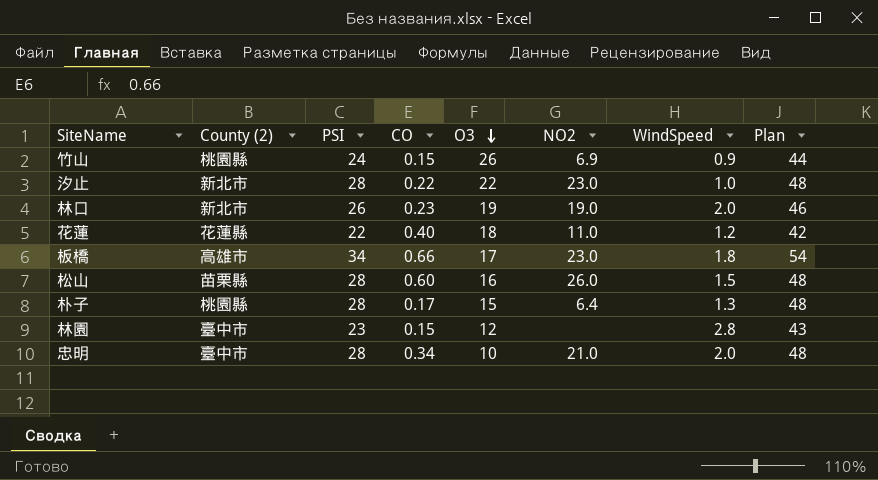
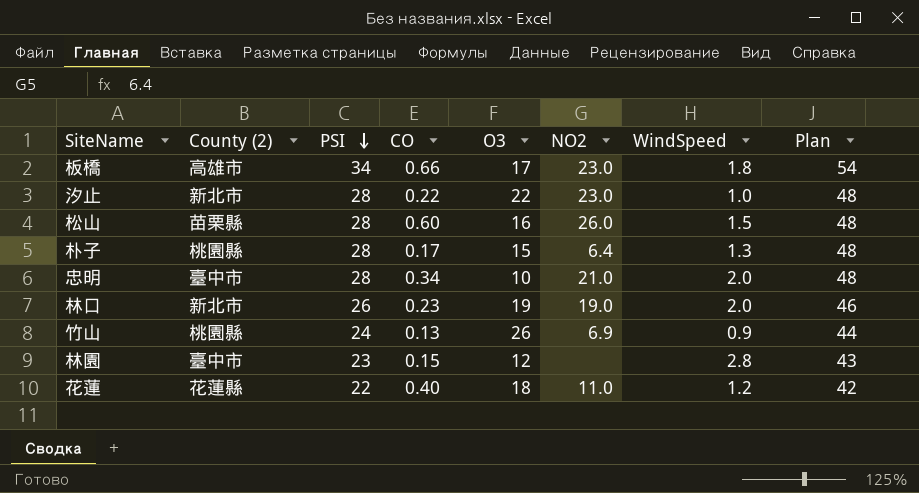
row order: O3 descending -> PSI descending
竹山 | CO: 0.15 -> 0.13

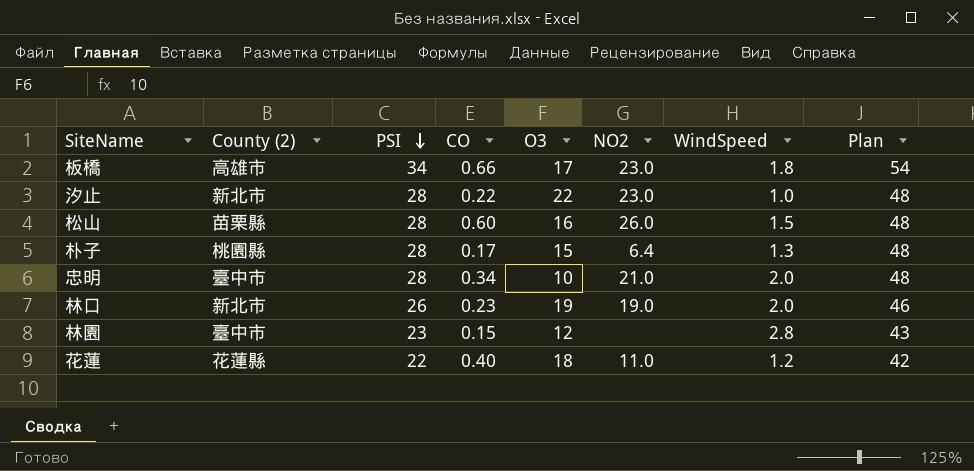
row 竹山: 桃園縣 | 24 | 0.13 | 26 | 6.9 | 0.9 | 44 -> none

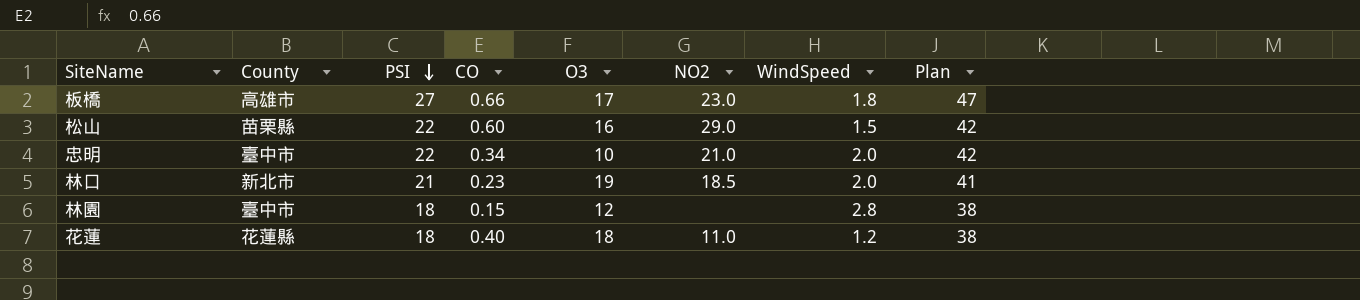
column name: County (2) -> County
row 汐止: 新北市 | 28 | 0.22 | 22 | 23.0 | 1.0 | 48 -> none
row 朴子: 桃園縣 | 28 | 0.17 | 15 | 6.4 | 1.3 | 48 -> none
板橋 | PSI: 34 -> 27
板橋 | Plan: 54 -> 47
松山 | PSI: 28 -> 22
松山 | NO2: 26.0 -> 29.0
松山 | Plan: 48 -> 42
忠明 | PSI: 28 -> 22
忠明 | Plan: 48 -> 42
林口 | PSI: 26 -> 21
林口 | NO2: 19.0 -> 18.5
林口 | Plan: 46 -> 41
林園 | PSI: 23 -> 18
林園 | Plan: 43 -> 38
花蓮 | PSI: 22 -> 18
花蓮 | Plan: 42 -> 38

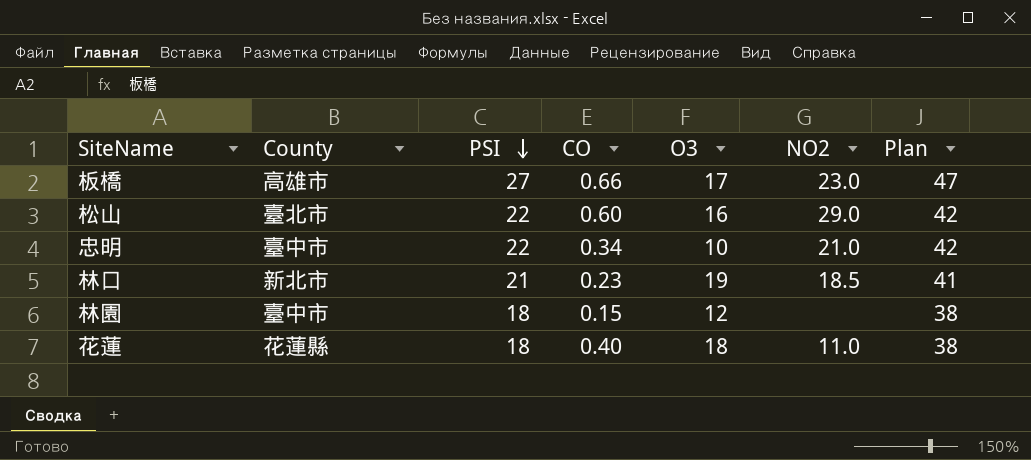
column WindSpeed | position: 7 -> none
松山 | County: 苗栗縣 -> 臺北市

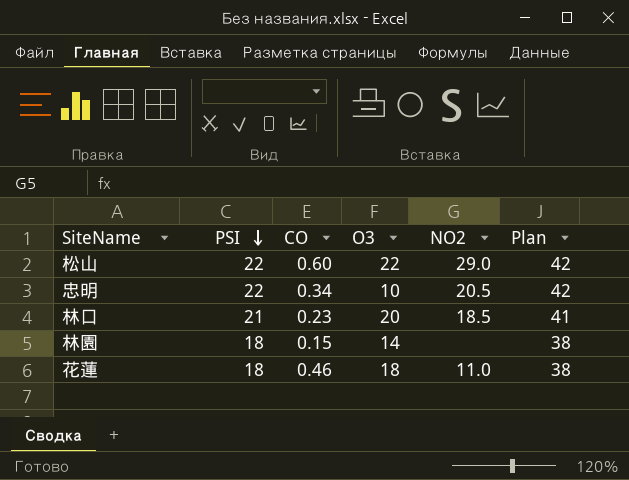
column County | position: 2 -> none
row 板橋: 高雄市 | 27 | 0.66 | 17 | 23.0 | 47 -> none
松山 | O3: 16 -> 22
忠明 | NO2: 21.0 -> 20.5
林口 | O3: 19 -> 20
林園 | O3: 12 -> 14
花蓮 | CO: 0.40 -> 0.46

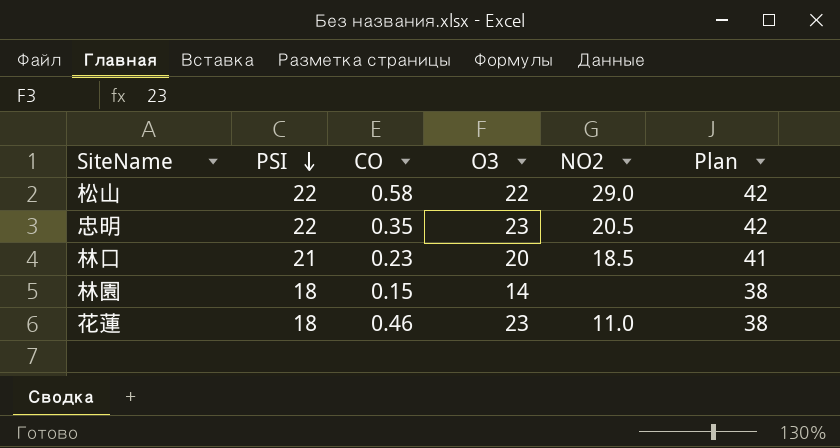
松山 | CO: 0.60 -> 0.58
忠明 | CO: 0.34 -> 0.35
忠明 | O3: 10 -> 23
花蓮 | O3: 18 -> 23

